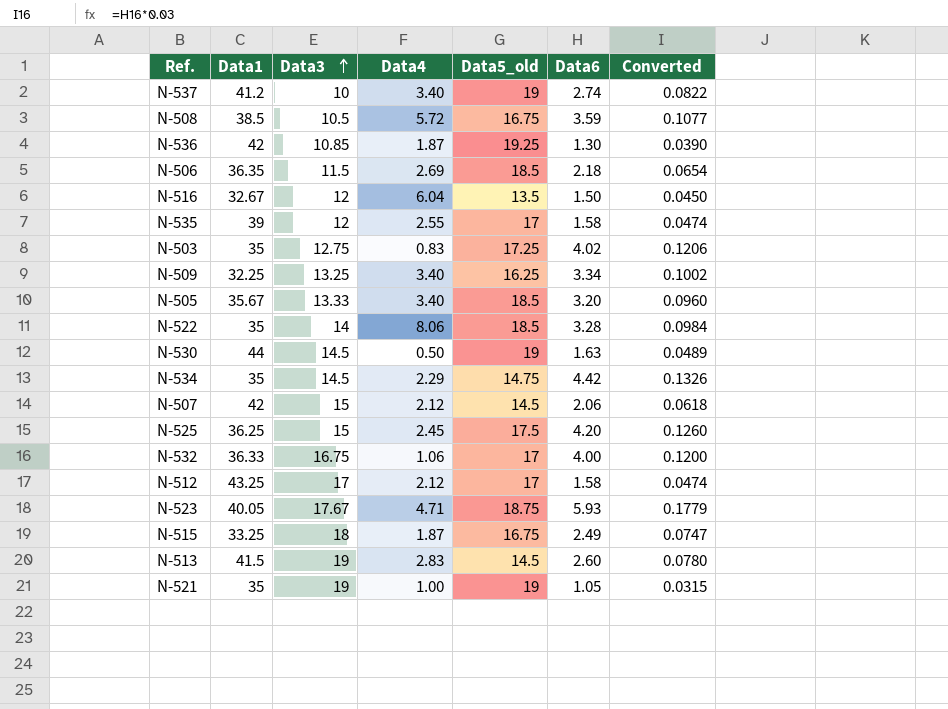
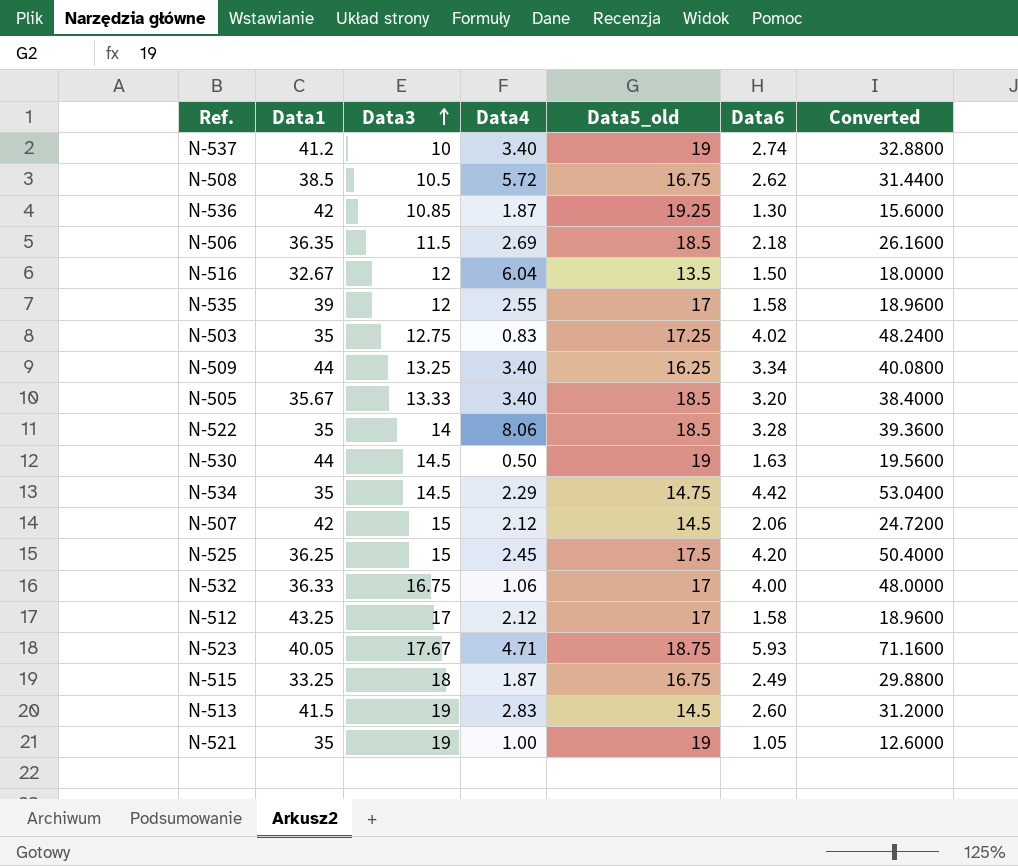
column Converted | formula: [Data6] * 0.03 -> [Data6] * 12
N-508 | Data6: 3.59 -> 2.62
N-509 | Data1: 32.25 -> 44

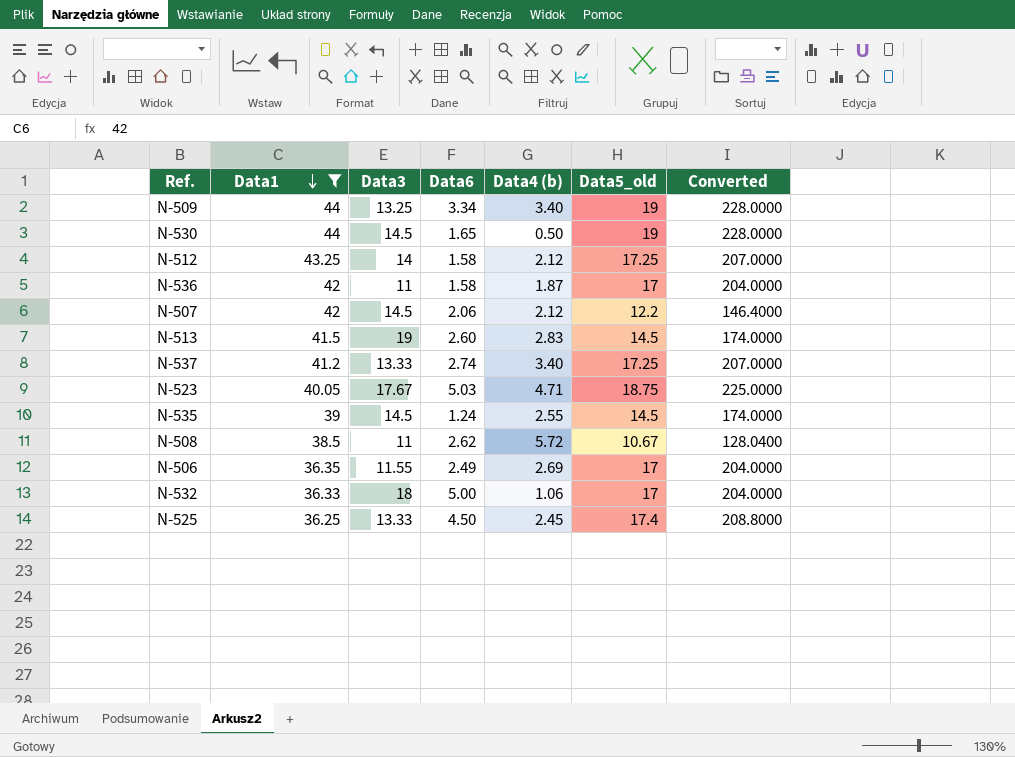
filter: none -> Data1 >= 36.25
row order: Data3 ascending -> Data1 descending
column Data6 | position: 6 -> 4
column name: Data4 -> Data4 (b)
column Converted | formula: [Data6] * 12 -> [Data5_old] * 12
N-509 | Data5_old: 16.25 -> 19
N-530 | Data6: 1.63 -> 1.65
N-512 | Data3: 17 -> 14
N-512 | Data5_old: 17 -> 17.25
N-536 | Data3: 10.85 -> 11
N-536 | Data6: 1.30 -> 1.58
N-536 | Data5_old: 19.25 -> 17
N-507 | Data3: 15 -> 14.5
N-507 | Data5_old: 14.5 -> 12.2
N-537 | Data3: 10 -> 13.33
N-537 | Data5_old: 19 -> 17.25
N-523 | Data6: 5.93 -> 5.03
N-535 | Data3: 12 -> 14.5
N-535 | Data6: 1.58 -> 1.24
N-535 | Data5_old: 17 -> 14.5
N-508 | Data3: 10.5 -> 11
N-508 | Data5_old: 16.75 -> 10.67
N-506 | Data3: 11.5 -> 11.55
N-506 | Data6: 2.18 -> 2.49
N-506 | Data5_old: 18.5 -> 17
N-532 | Data3: 16.75 -> 18
N-532 | Data6: 4.00 -> 5.00
N-525 | Data3: 15 -> 13.33
N-525 | Data6: 4.20 -> 4.50
N-525 | Data5_old: 17.5 -> 17.4

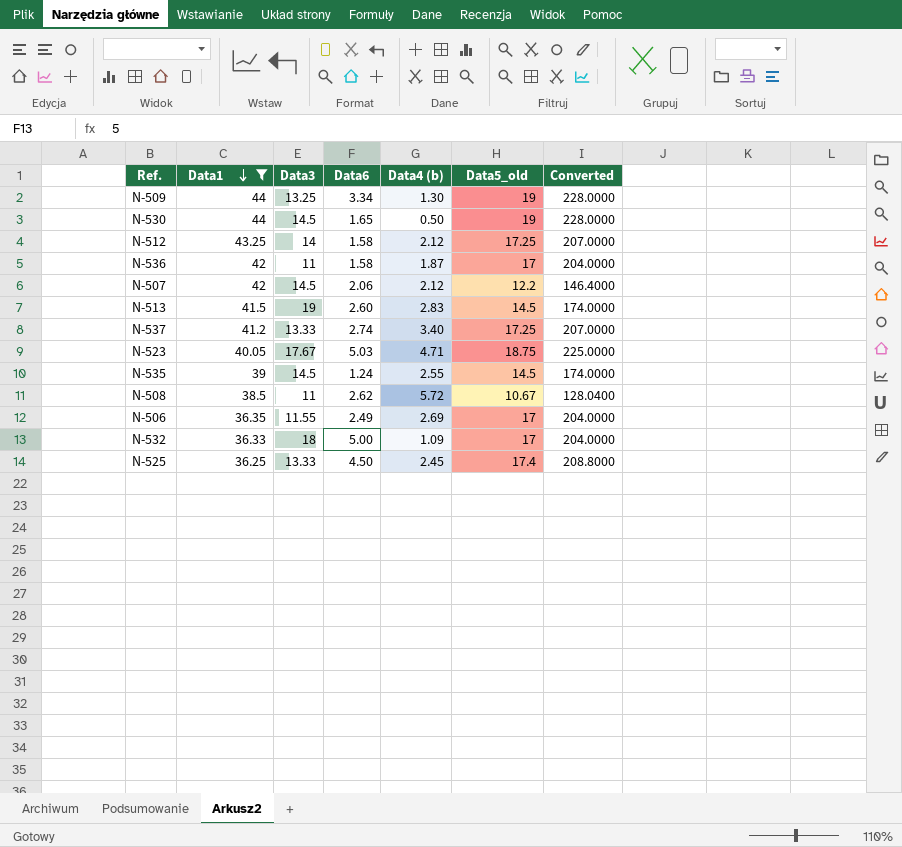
N-509 | Data4 (b): 3.40 -> 1.30
N-532 | Data4 (b): 1.06 -> 1.09

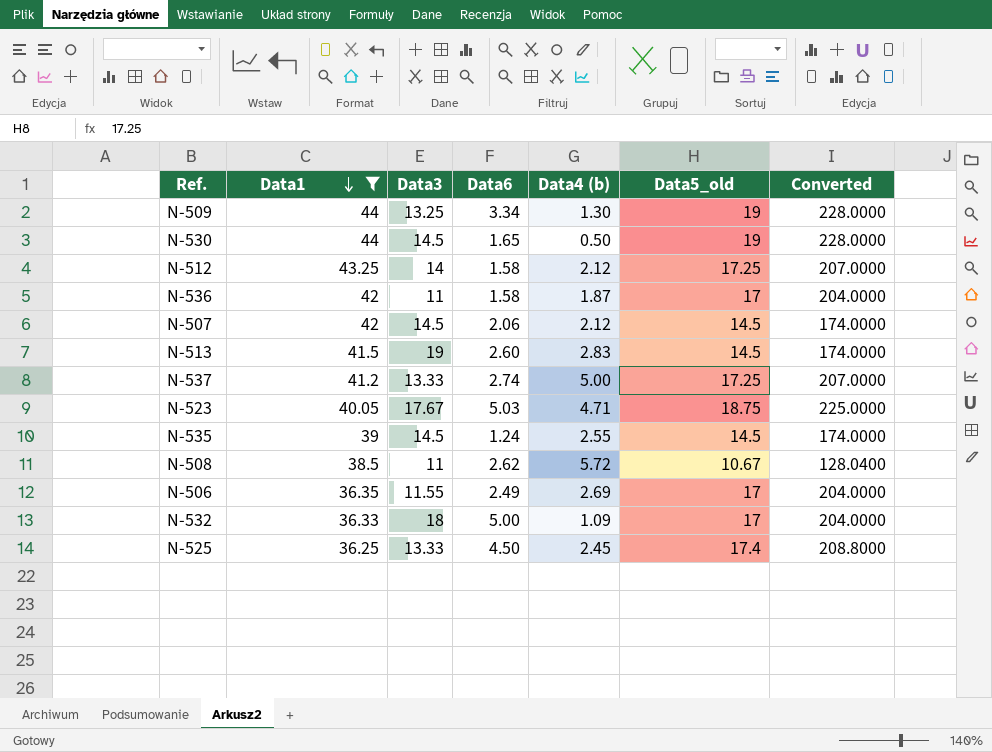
N-507 | Data5_old: 12.2 -> 14.5
N-507 | Converted: 146.4000 -> 174.0000
N-537 | Data4 (b): 3.40 -> 5.00

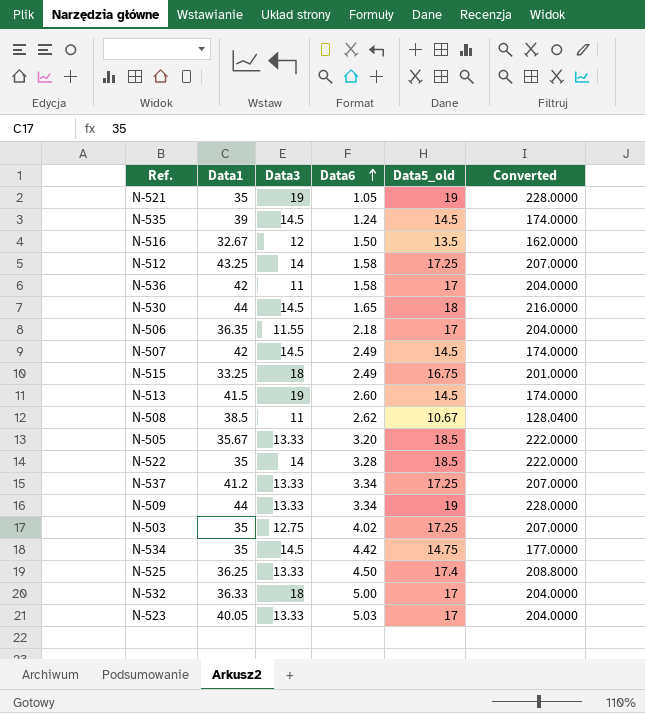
filter: Data1 >= 36.25 -> none
row order: Data1 descending -> Data6 ascending
column Data4 (b) | position: 5 -> none
N-530 | Data5_old: 19 -> 18
N-530 | Converted: 228.0000 -> 216.0000
N-506 | Data6: 2.49 -> 2.18
N-507 | Data6: 2.06 -> 2.49
N-537 | Data6: 2.74 -> 3.34
N-509 | Data3: 13.25 -> 13.33
N-523 | Data3: 17.67 -> 13.33
N-523 | Data5_old: 18.75 -> 17
N-523 | Converted: 225.0000 -> 204.0000

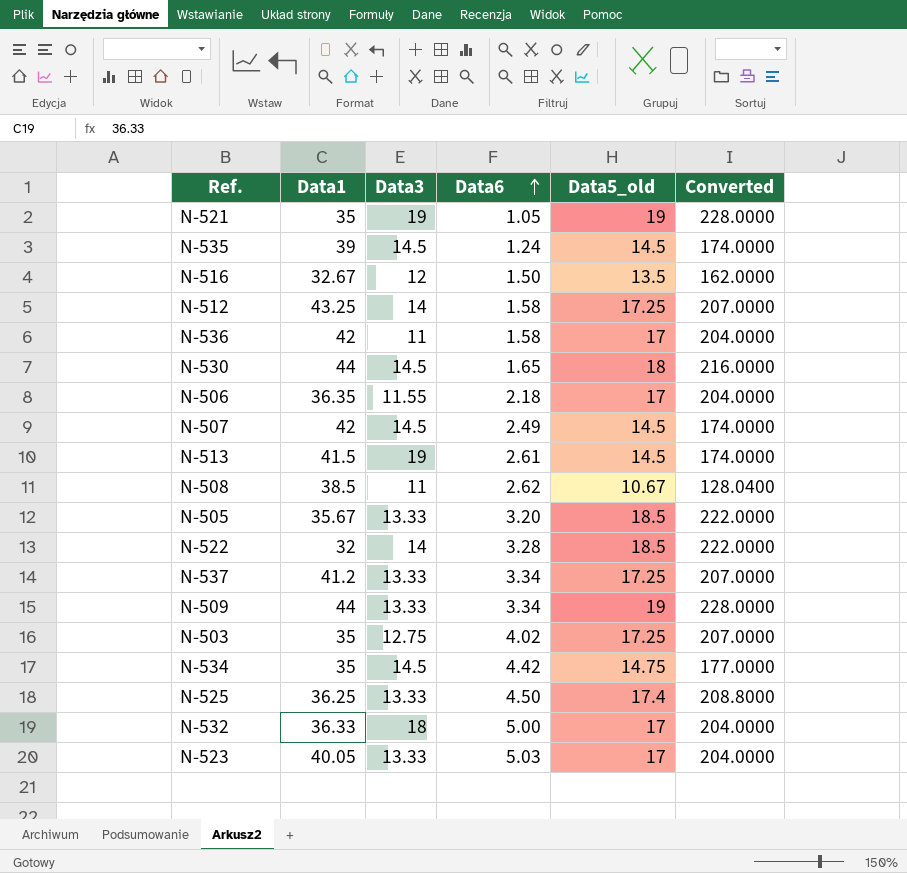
row N-515: 33.25 | 18 | 2.49 | 16.75 | 201.0000 -> none
N-513 | Data6: 2.60 -> 2.61
N-522 | Data1: 35 -> 32

